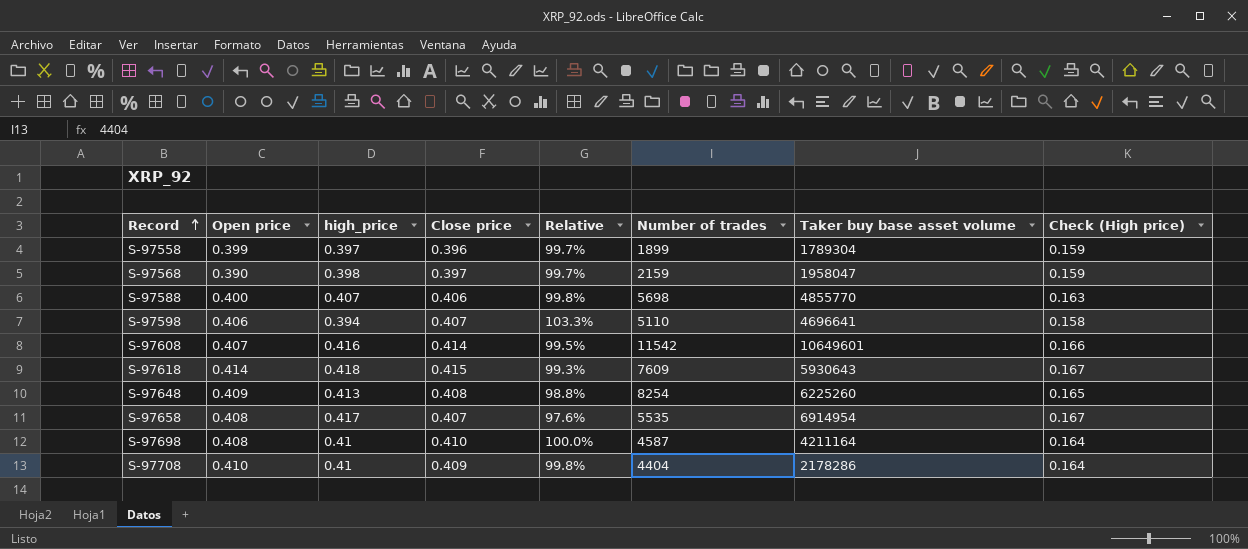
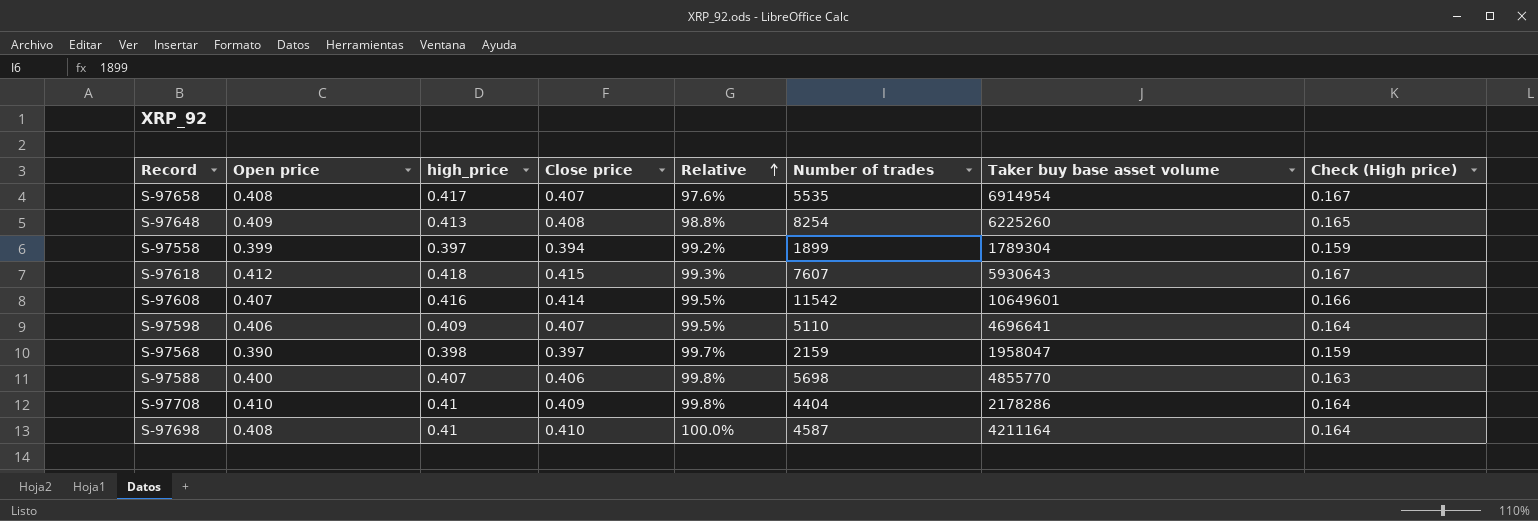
row order: Record ascending -> Relative ascending
S-97558 | Close price: 0.396 -> 0.394
S-97558 | Relative: 99.7% -> 99.2%
S-97618 | Open price: 0.414 -> 0.412
S-97618 | Number of trades: 7609 -> 7607
S-97598 | high_price: 0.394 -> 0.409
S-97598 | Relative: 103.3% -> 99.5%
S-97598 | Check (High price): 0.158 -> 0.164

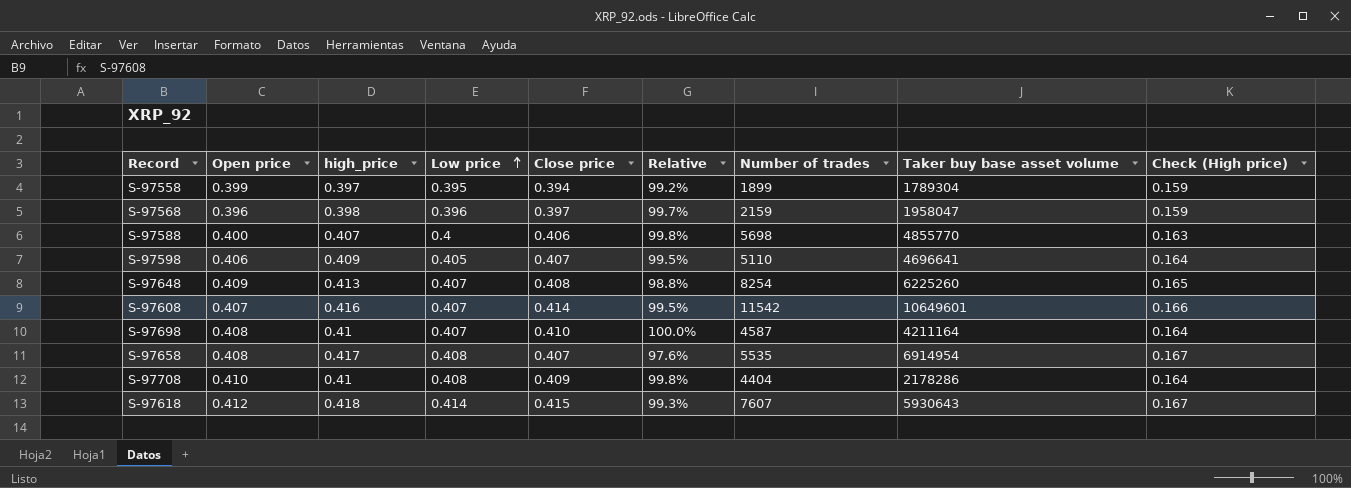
row order: Relative ascending -> Low price ascending
column Low price | position: none -> 4
S-97568 | Open price: 0.390 -> 0.396

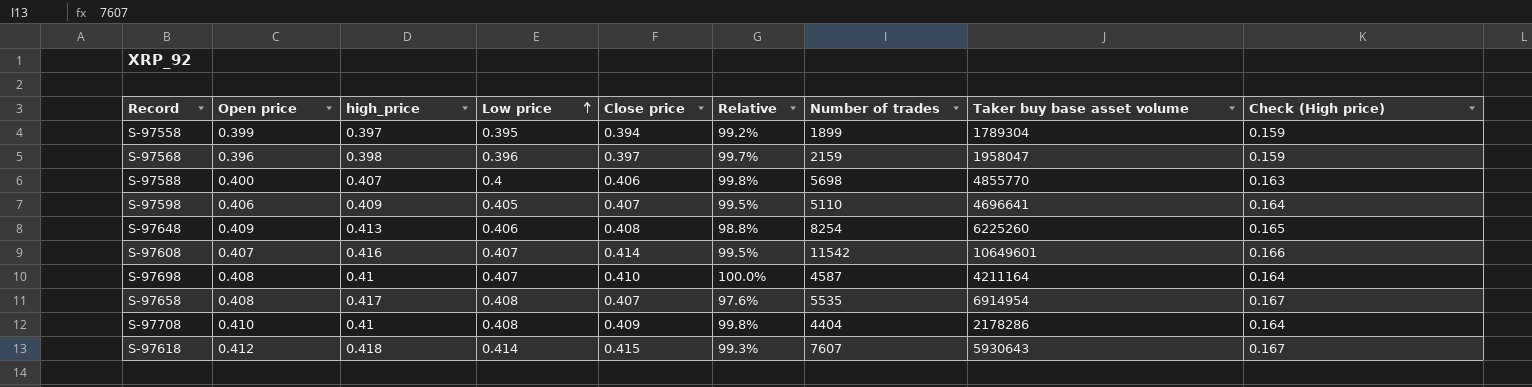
S-97648 | Low price: 0.407 -> 0.406

